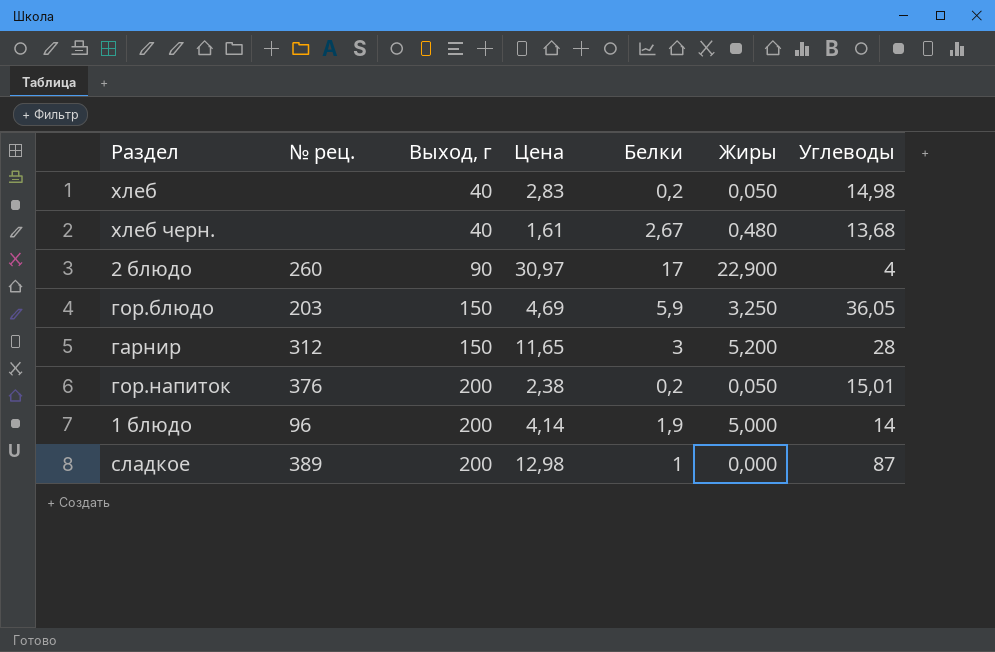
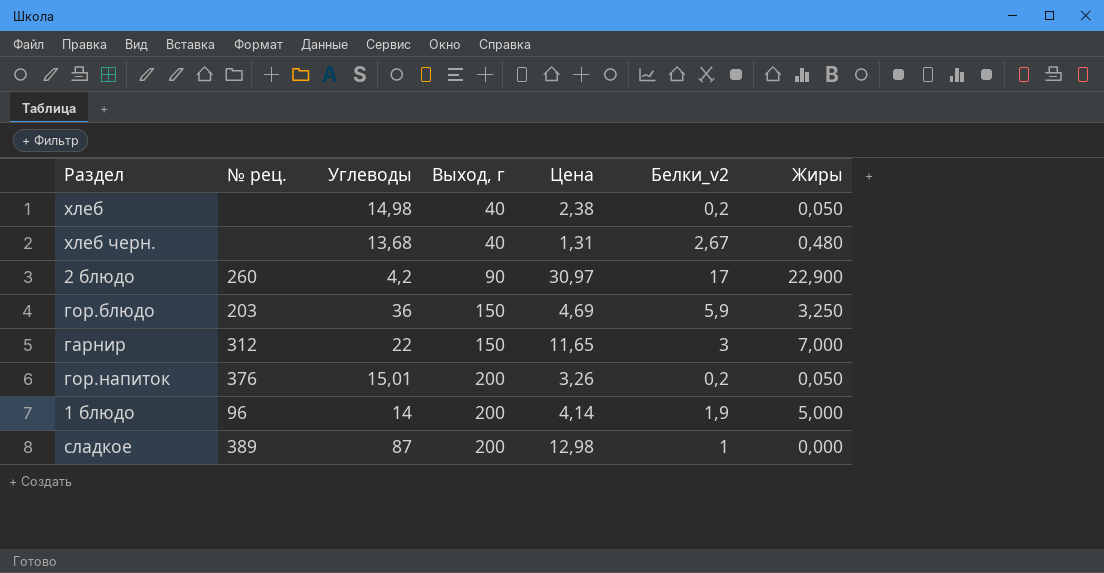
column Углеводы | position: 7 -> 3
column name: Белки -> Белки_v2
хлеб | Цена: 2,83 -> 2,38
хлеб черн. | Цена: 1,61 -> 1,31
2 блюдо | Углеводы: 4 -> 4,2
гор.блюдо | Углеводы: 36,05 -> 36
гарнир | Углеводы: 28 -> 22
гарнир | Жиры: 5,200 -> 7,000
гор.напиток | Цена: 2,38 -> 3,26

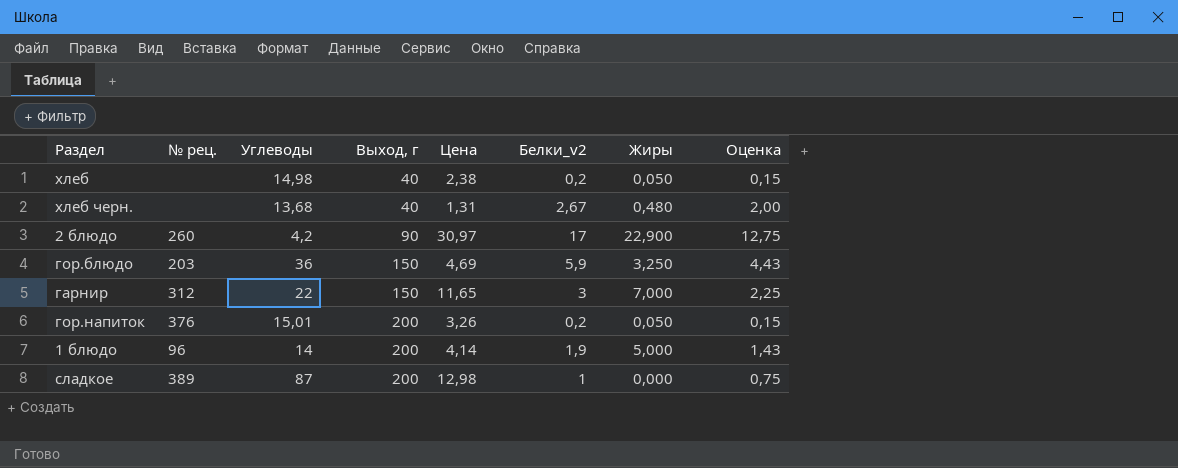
column Оценка | formula: none -> [Белки_v2] * 0,75

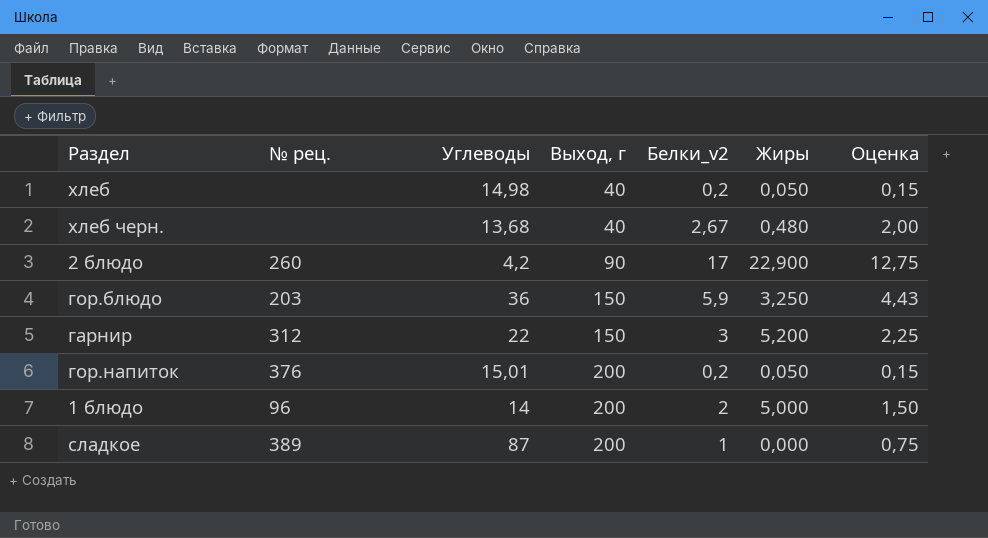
column Цена | position: 5 -> none
гарнир | Жиры: 7,000 -> 5,200
1 блюдо | Белки_v2: 1,9 -> 2
1 блюдо | Оценка: 1,43 -> 1,50

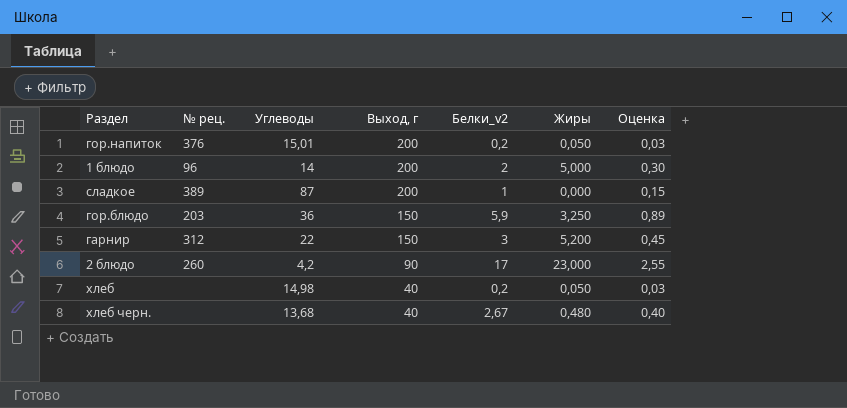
row order: Выход, г ascending -> Выход, г descending
column Оценка | formula: [Белки_v2] * 0,75 -> [Белки_v2] * 0,15
2 блюдо | Жиры: 22,900 -> 23,000

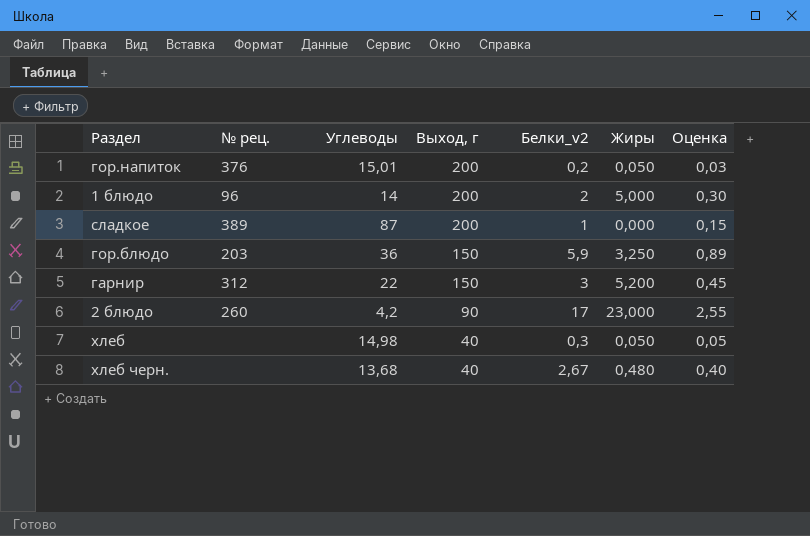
хлеб | Белки_v2: 0,2 -> 0,3
хлеб | Оценка: 0,03 -> 0,05

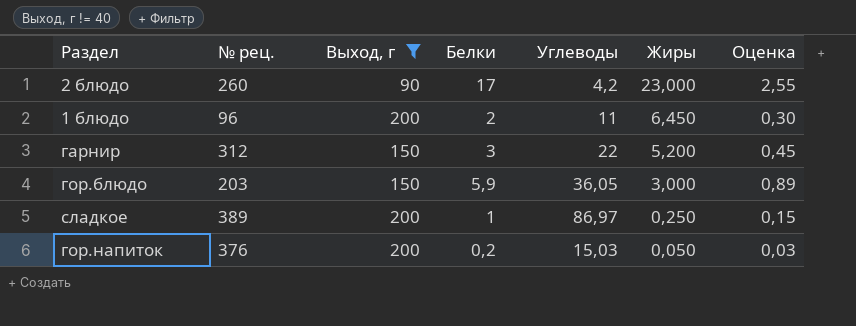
filter: none -> Выход, г != 40
row order: Выход, г descending -> Жиры descending
column name: Белки_v2 -> Белки
column Углеводы | position: 3 -> 5
1 блюдо | Углеводы: 14 -> 11
1 блюдо | Жиры: 5,000 -> 6,450
гор.блюдо | Углеводы: 36 -> 36,05
гор.блюдо | Жиры: 3,250 -> 3,000
сладкое | Углеводы: 87 -> 86,97
сладкое | Жиры: 0,000 -> 0,250
гор.напиток | Углеводы: 15,01 -> 15,03

